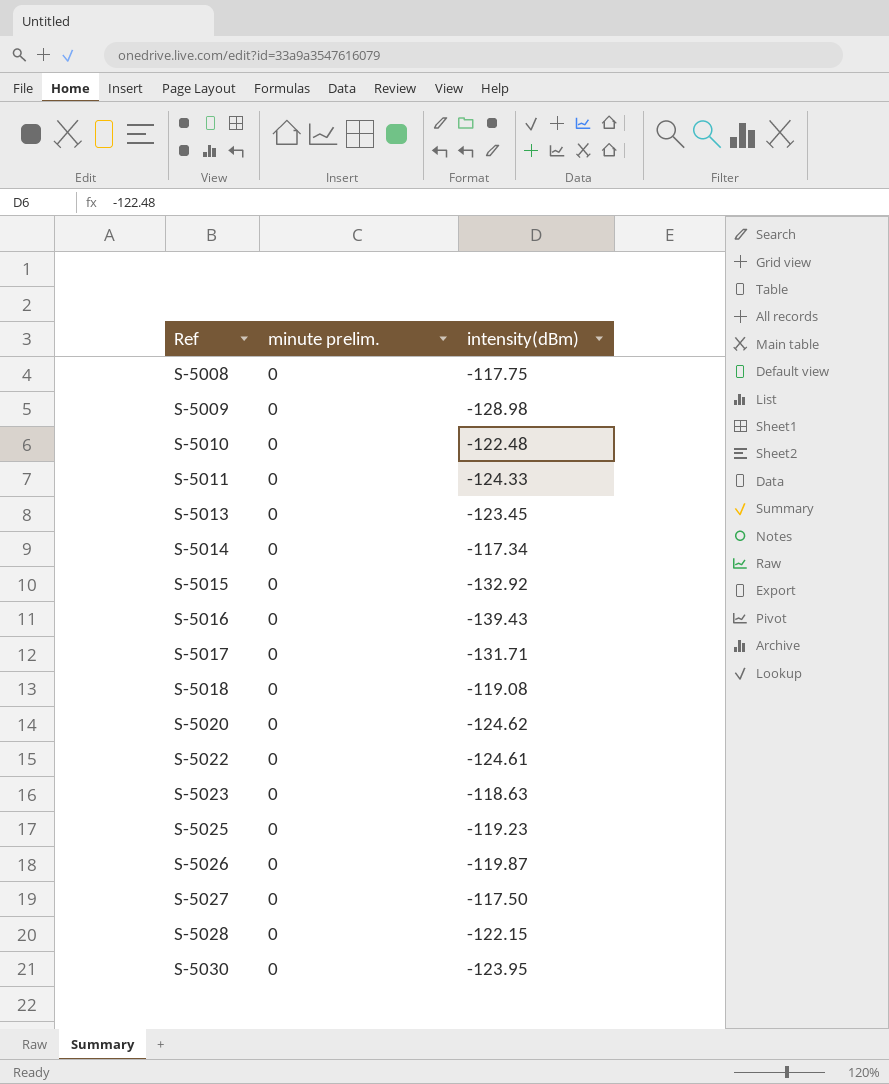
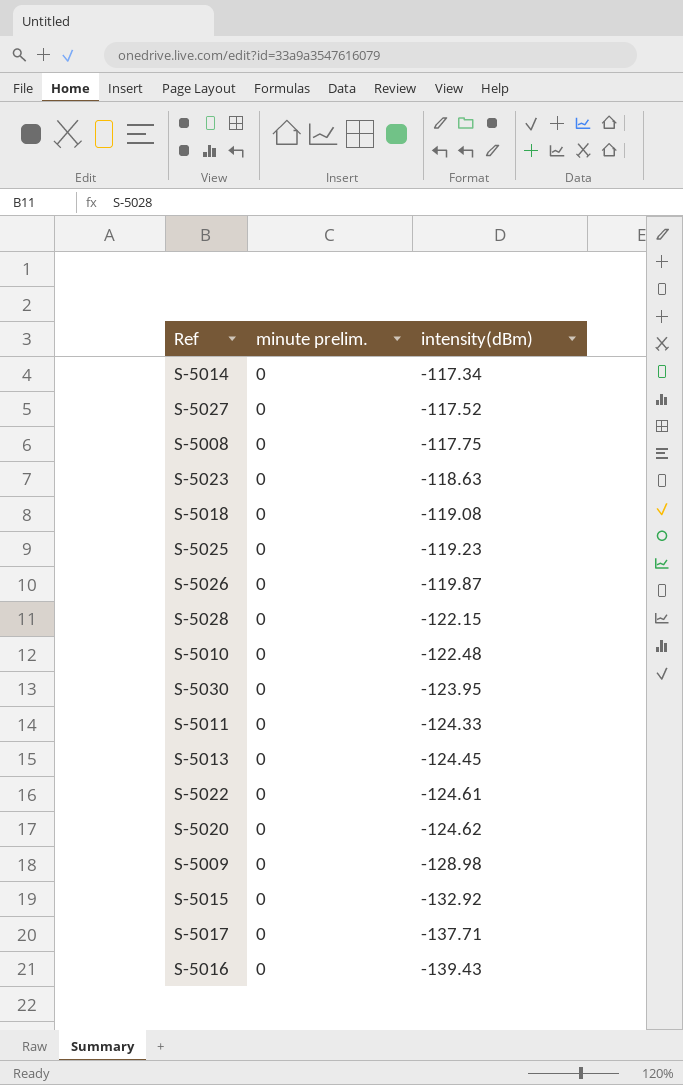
row order: Ref ascending -> intensity(dBm) descending
S-5027 | intensity(dBm): -117.50 -> -117.52
S-5013 | intensity(dBm): -123.45 -> -124.45
S-5017 | intensity(dBm): -131.71 -> -137.71

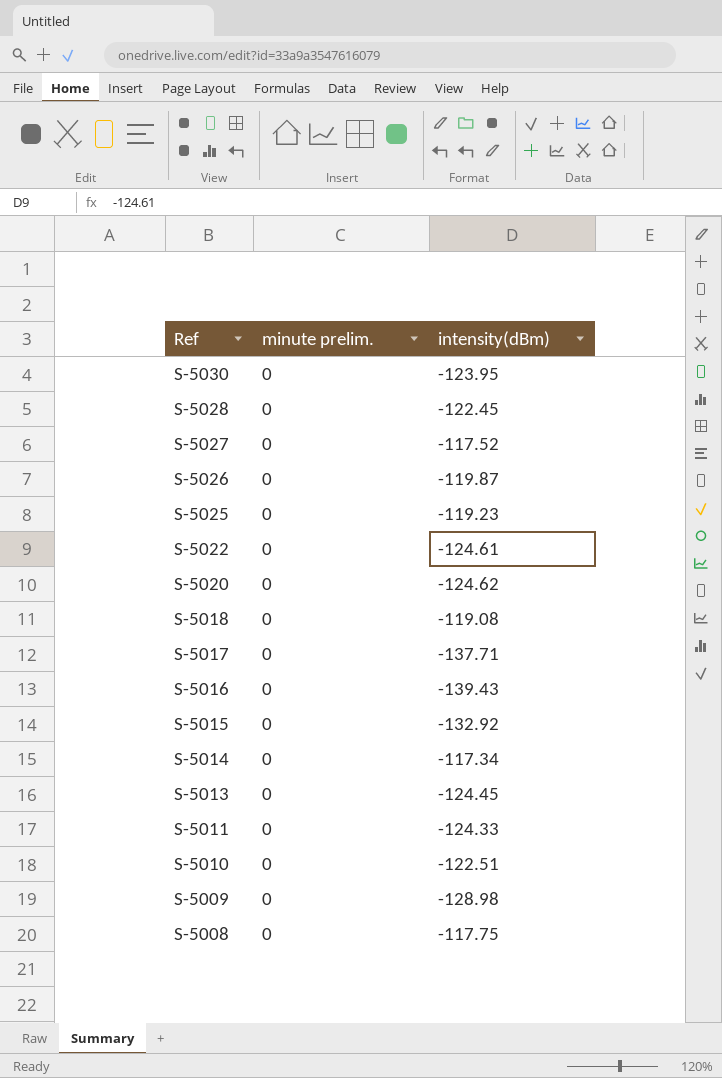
row order: intensity(dBm) descending -> Ref descending
row S-5023: 0 | -118.63 -> none
S-5028 | intensity(dBm): -122.15 -> -122.45
S-5010 | intensity(dBm): -122.48 -> -122.51

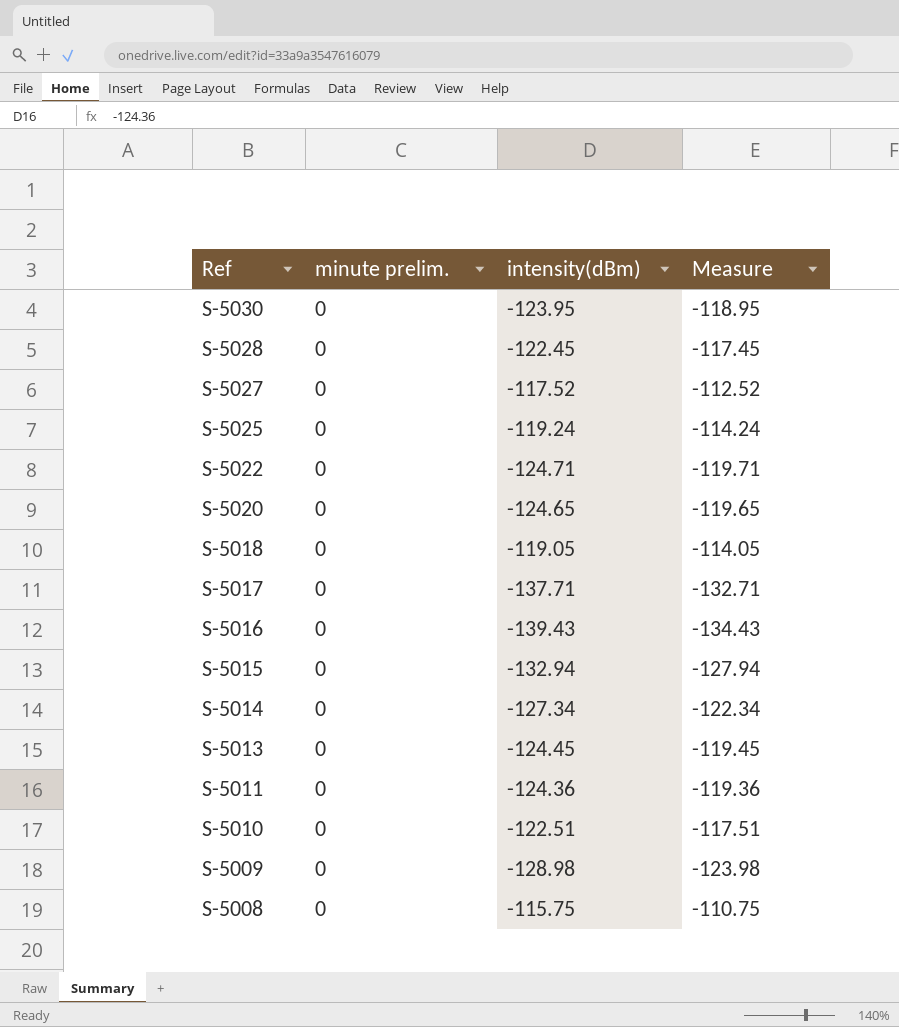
column Measure | formula: none -> [intensity(dBm)] + 5
row S-5026: 0 | -119.87 -> none
S-5025 | intensity(dBm): -119.23 -> -119.24
S-5022 | intensity(dBm): -124.61 -> -124.71
S-5020 | intensity(dBm): -124.62 -> -124.65
S-5018 | intensity(dBm): -119.08 -> -119.05
S-5015 | intensity(dBm): -132.92 -> -132.94
S-5014 | intensity(dBm): -117.34 -> -127.34
S-5011 | intensity(dBm): -124.33 -> -124.36
S-5008 | intensity(dBm): -117.75 -> -115.75

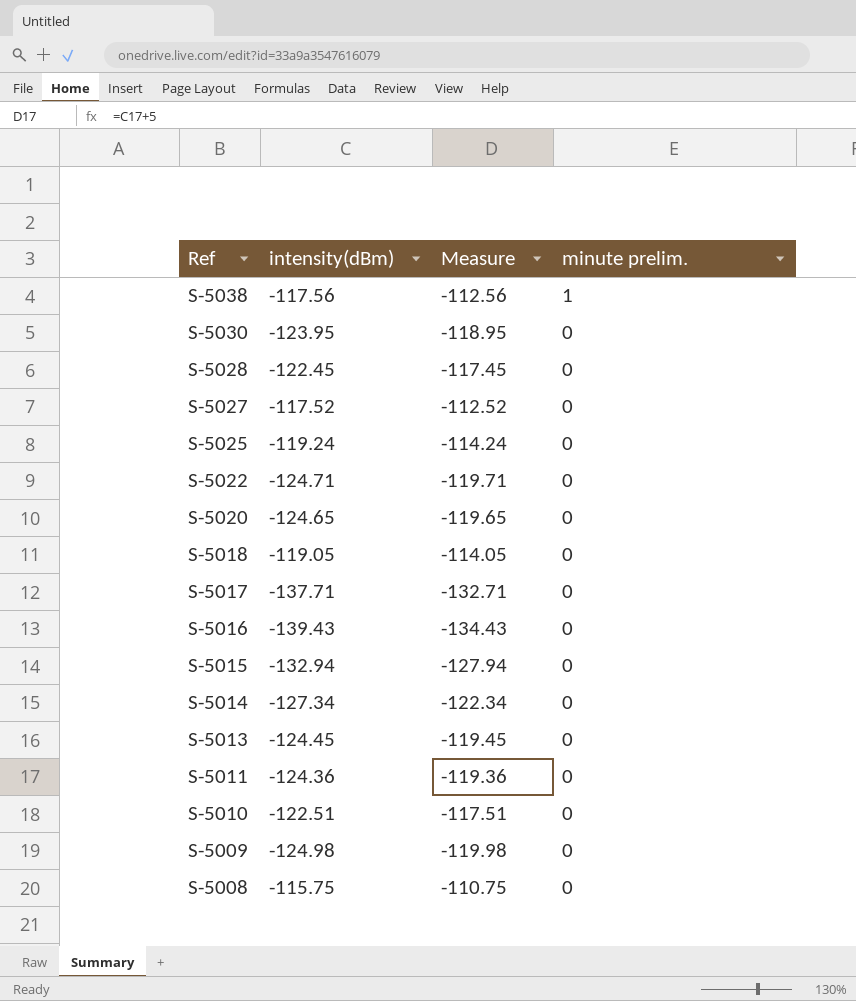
column minute prelim. | position: 2 -> 4
row S-5038: none -> -117.56 | -112.56 | 1
S-5009 | intensity(dBm): -128.98 -> -124.98
S-5009 | Measure: -123.98 -> -119.98

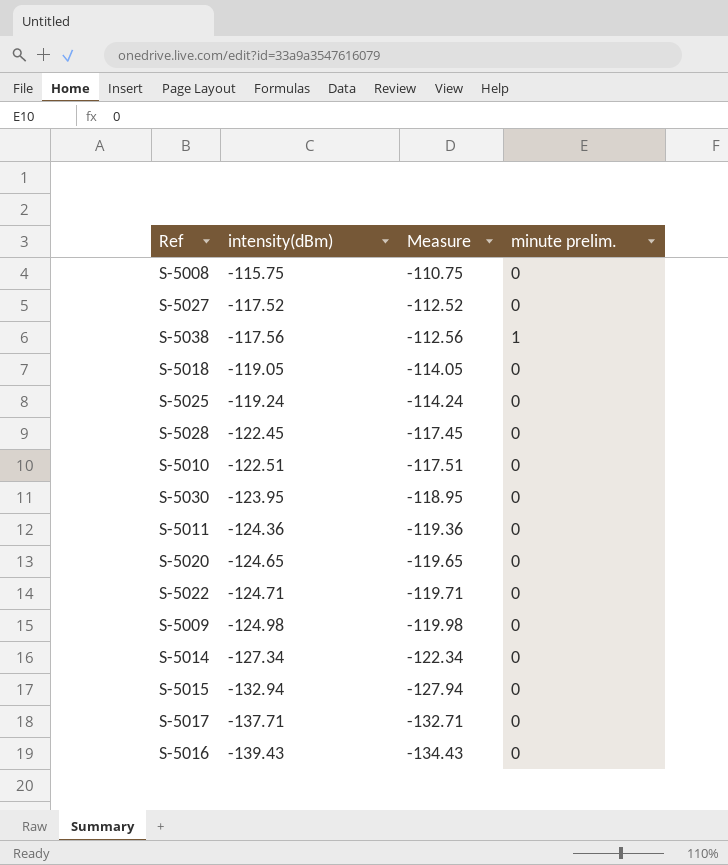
row order: Ref descending -> intensity(dBm) descending
row S-5013: -124.45 | -119.45 | 0 -> none

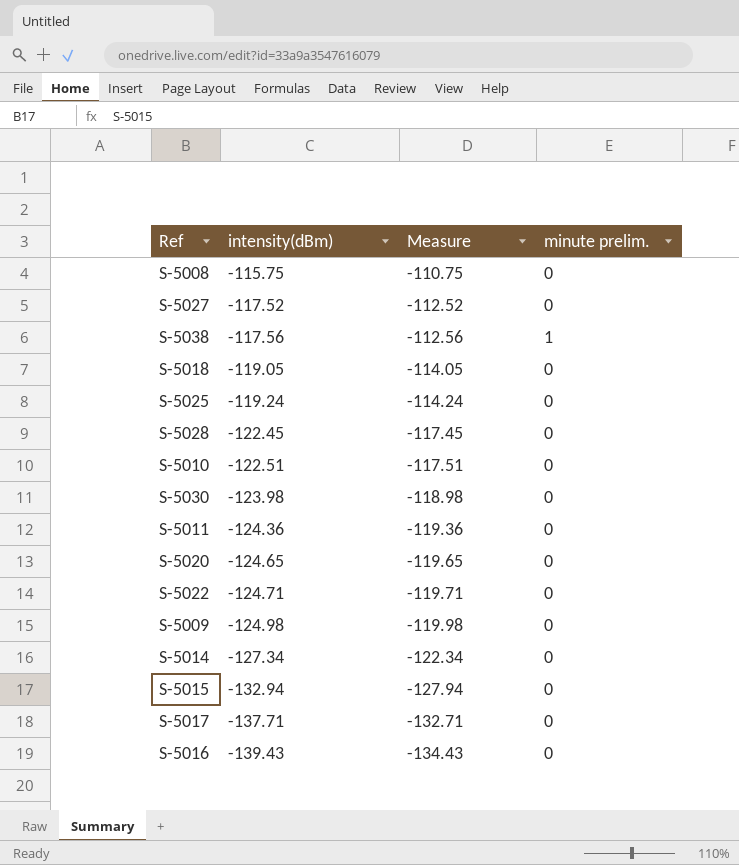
S-5030 | intensity(dBm): -123.95 -> -123.98
S-5030 | Measure: -118.95 -> -118.98

